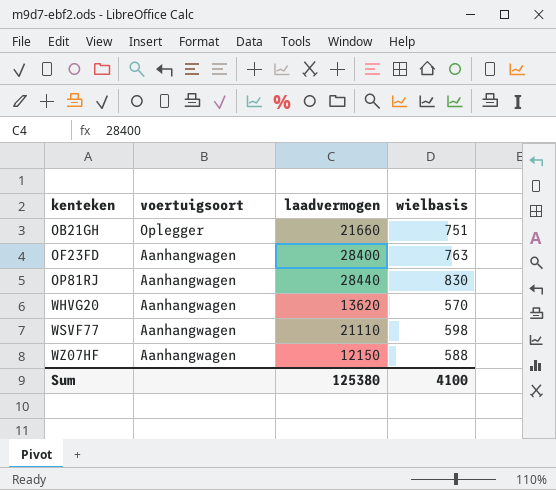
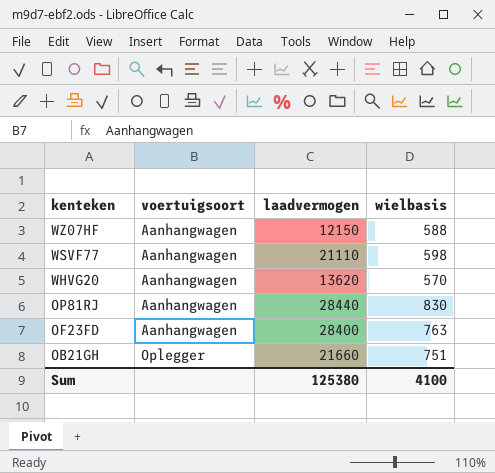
row order: kenteken ascending -> kenteken descending

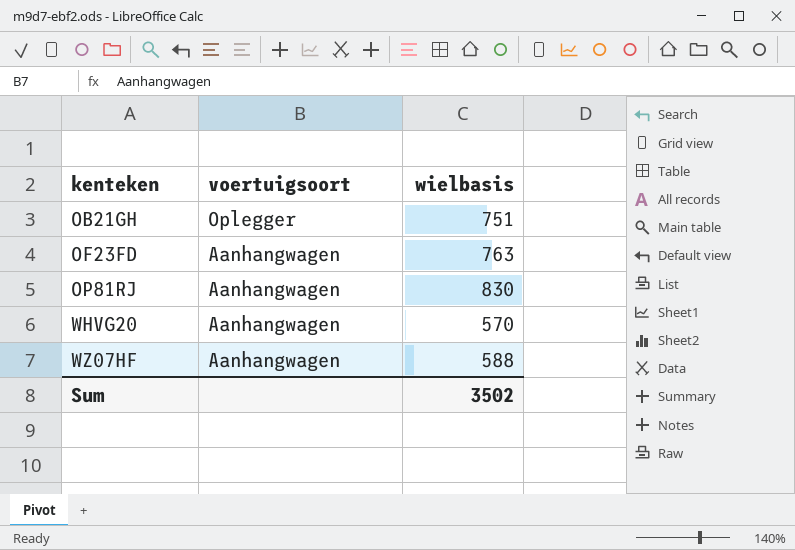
row order: kenteken descending -> kenteken ascending
column laadvermogen | position: 3 -> none
row WSVF77: Aanhangwagen | 21110 | 598 -> none
Sum | wielbasis: 4100 -> 3502

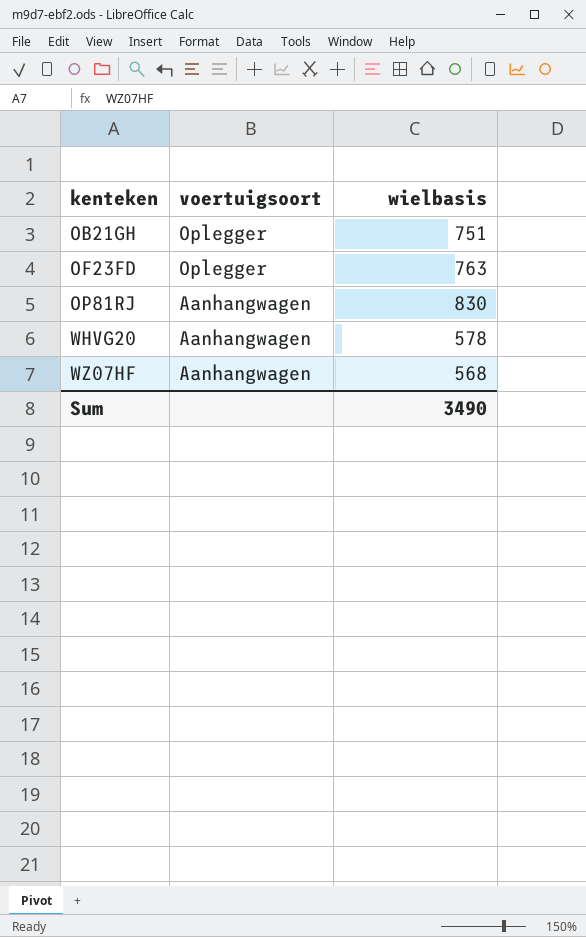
OF23FD | voertuigsoort: Aanhangwagen -> Oplegger
WHVG20 | wielbasis: 570 -> 578
WZ07HF | wielbasis: 588 -> 568
Sum | wielbasis: 3502 -> 3490

